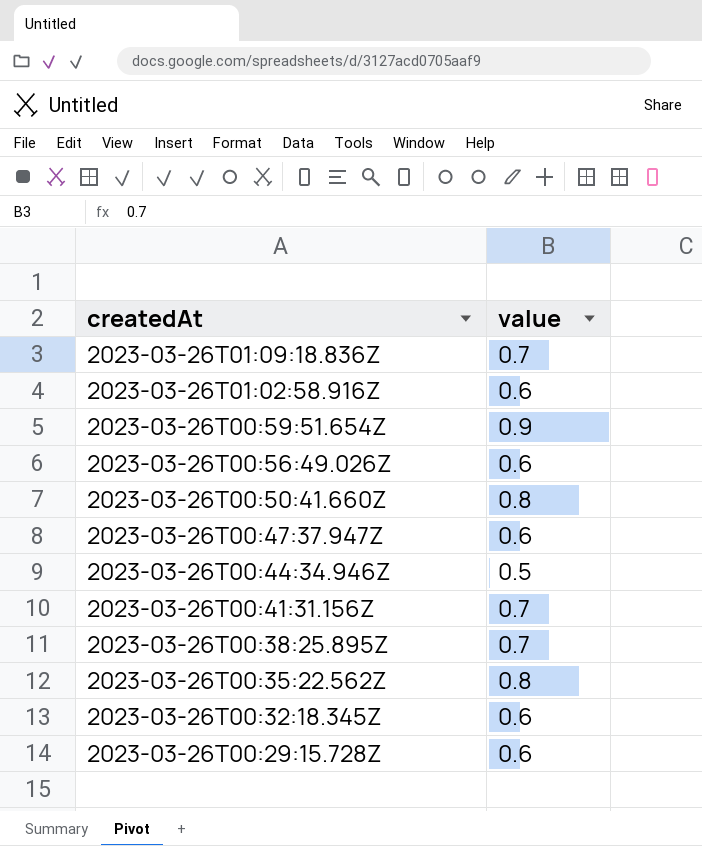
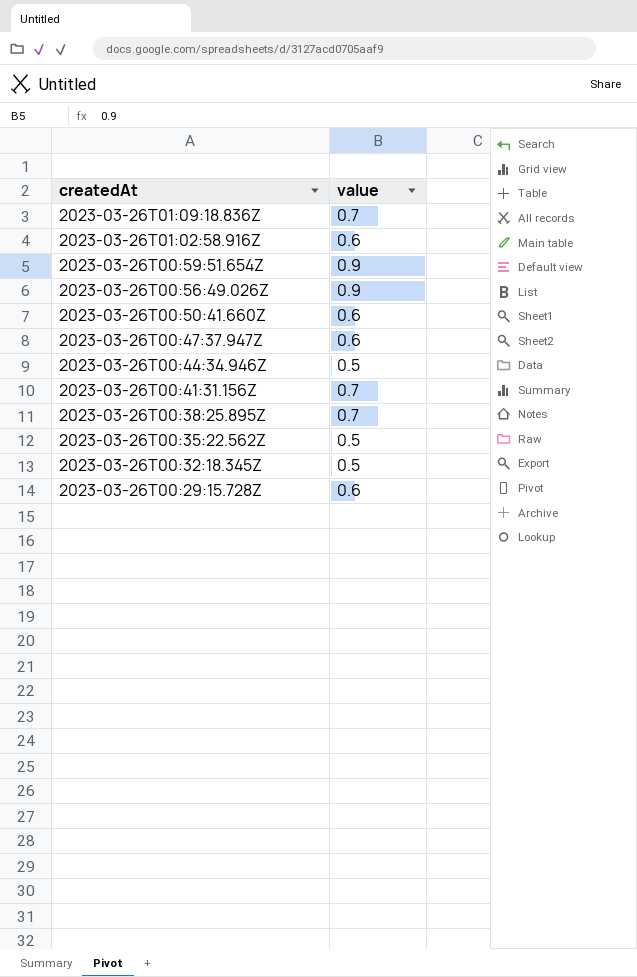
2023-03-26T00:56:49.026Z | value: 0.6 -> 0.9
2023-03-26T00:50:41.660Z | value: 0.8 -> 0.6
2023-03-26T00:35:22.562Z | value: 0.8 -> 0.5
2023-03-26T00:32:18.345Z | value: 0.6 -> 0.5

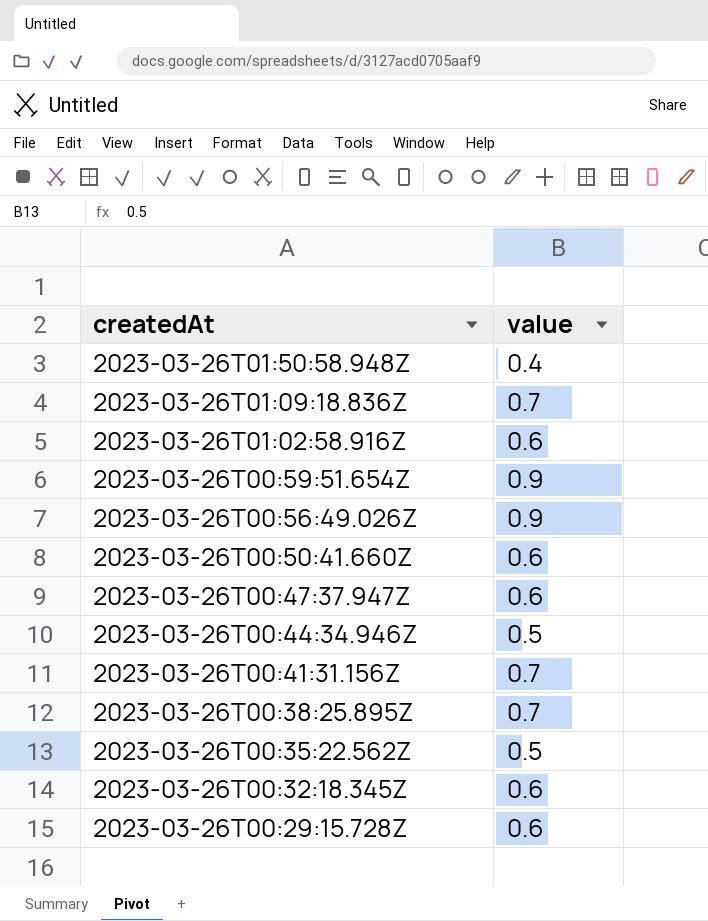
row 2023-03-26T01:50:58.948Z: none -> 0.4
2023-03-26T00:32:18.345Z | value: 0.5 -> 0.6

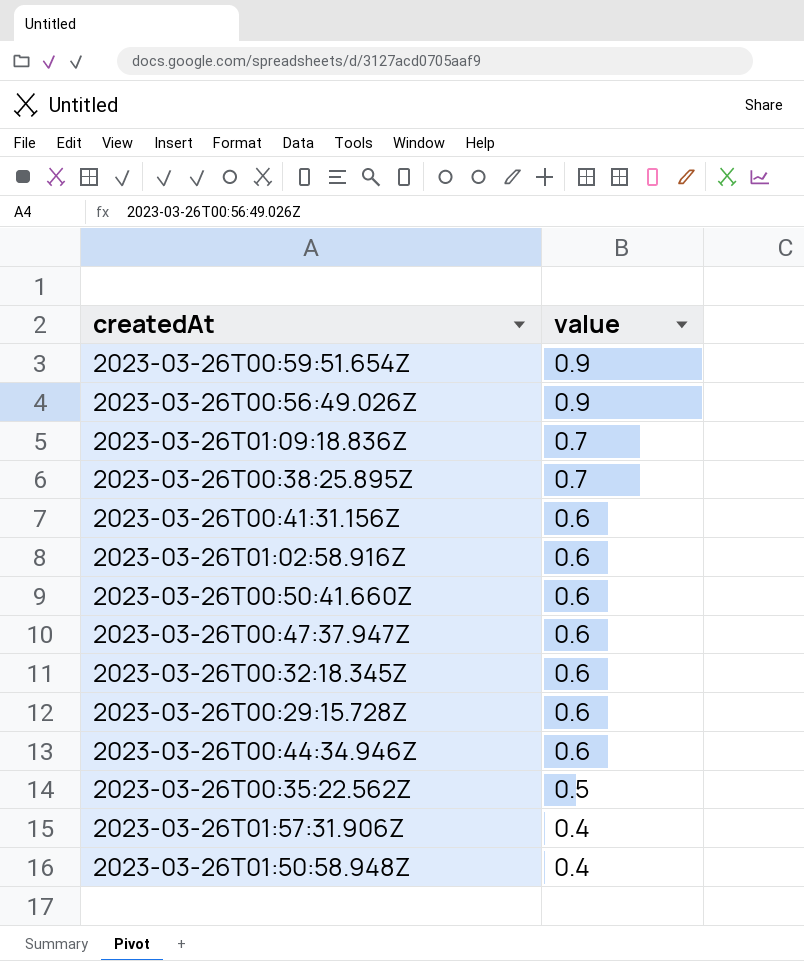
row order: createdAt descending -> value descending
2023-03-26T00:41:31.156Z | value: 0.7 -> 0.6
2023-03-26T00:44:34.946Z | value: 0.5 -> 0.6
row 2023-03-26T01:57:31.906Z: none -> 0.4

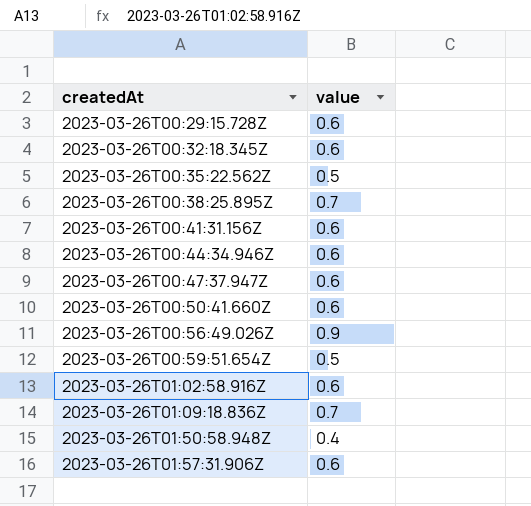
row order: value descending -> createdAt ascending
2023-03-26T00:59:51.654Z | value: 0.9 -> 0.5
2023-03-26T01:57:31.906Z | value: 0.4 -> 0.6

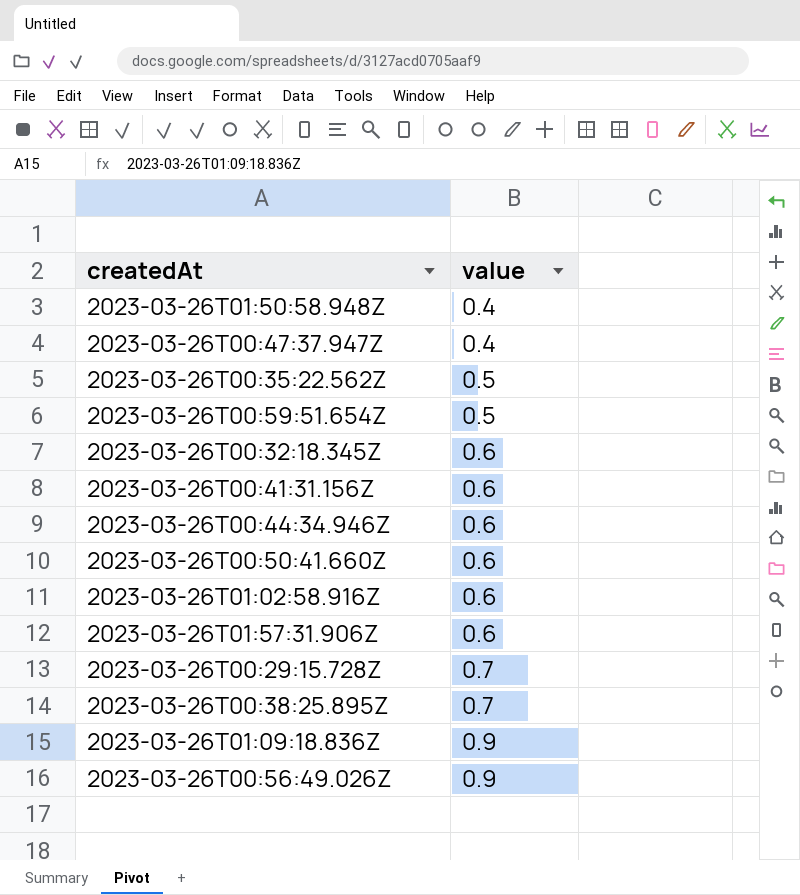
row order: createdAt ascending -> value ascending
2023-03-26T00:47:37.947Z | value: 0.6 -> 0.4
2023-03-26T00:29:15.728Z | value: 0.6 -> 0.7
2023-03-26T01:09:18.836Z | value: 0.7 -> 0.9

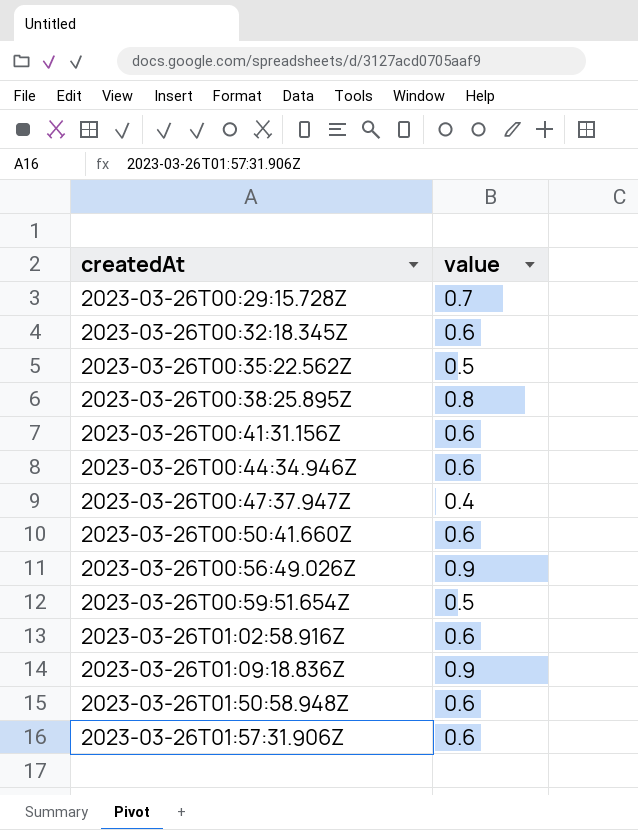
row order: value ascending -> createdAt ascending
2023-03-26T00:38:25.895Z | value: 0.7 -> 0.8
2023-03-26T01:50:58.948Z | value: 0.4 -> 0.6

